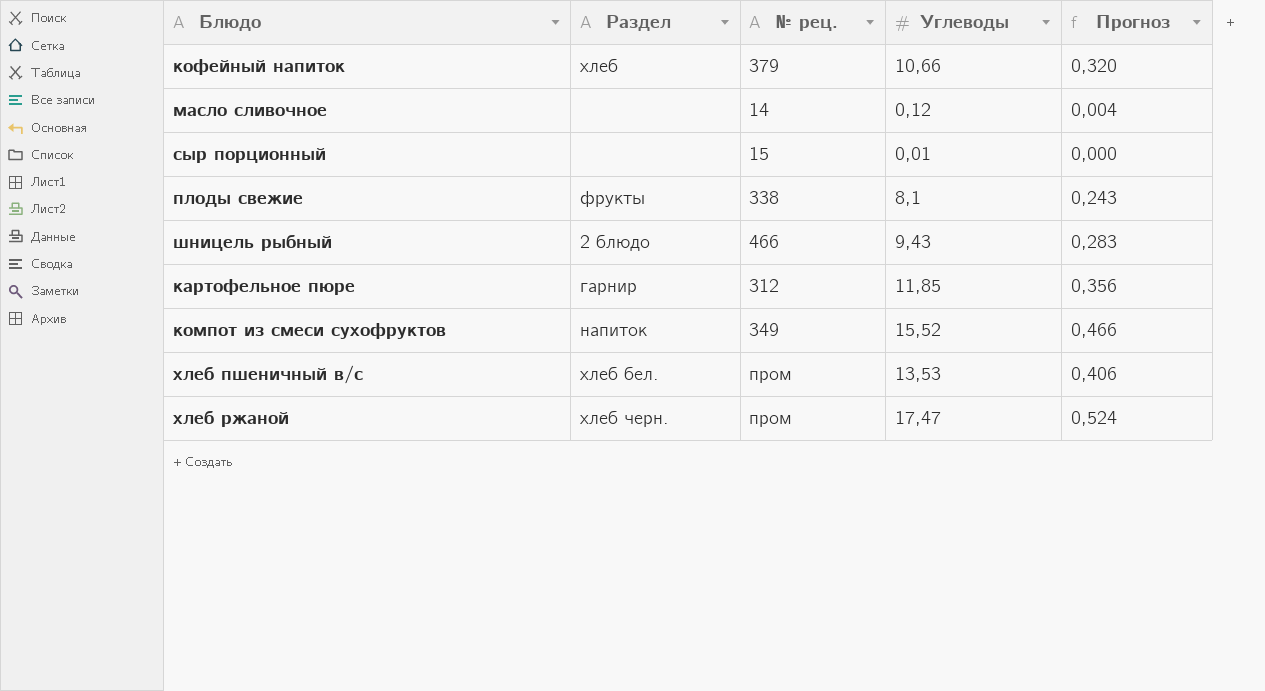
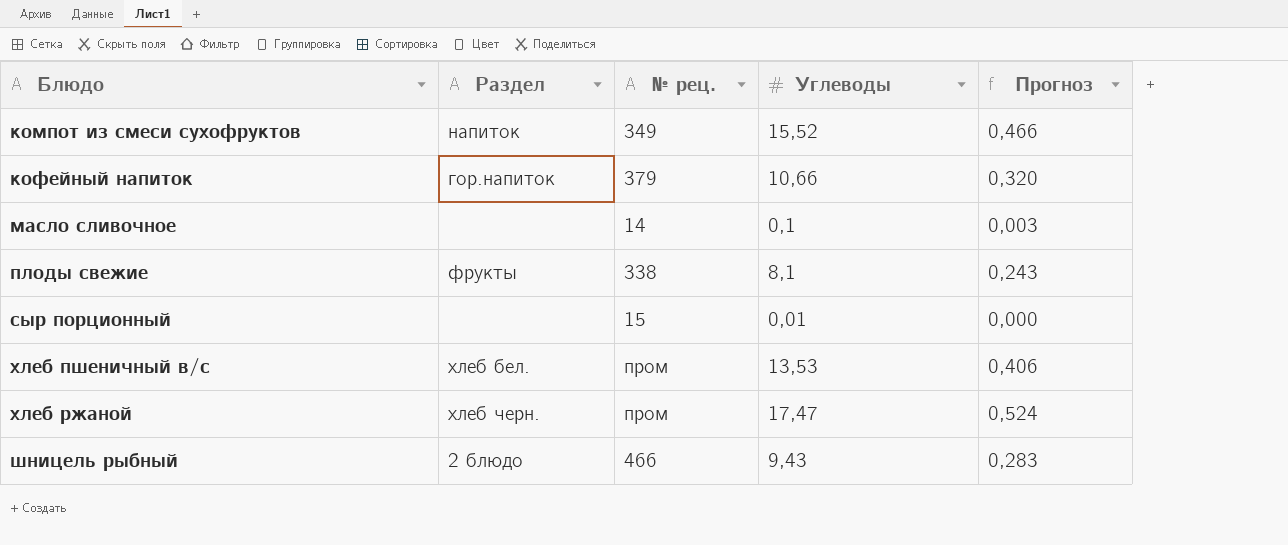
row order: none -> Блюдо ascending
row картофельное пюре: гарнир | 312 | 11,85 | 0,356 -> none
кофейный напиток | Раздел: хлеб -> гор.напиток
масло сливочное | Углеводы: 0,12 -> 0,1
масло сливочное | Прогноз: 0,004 -> 0,003

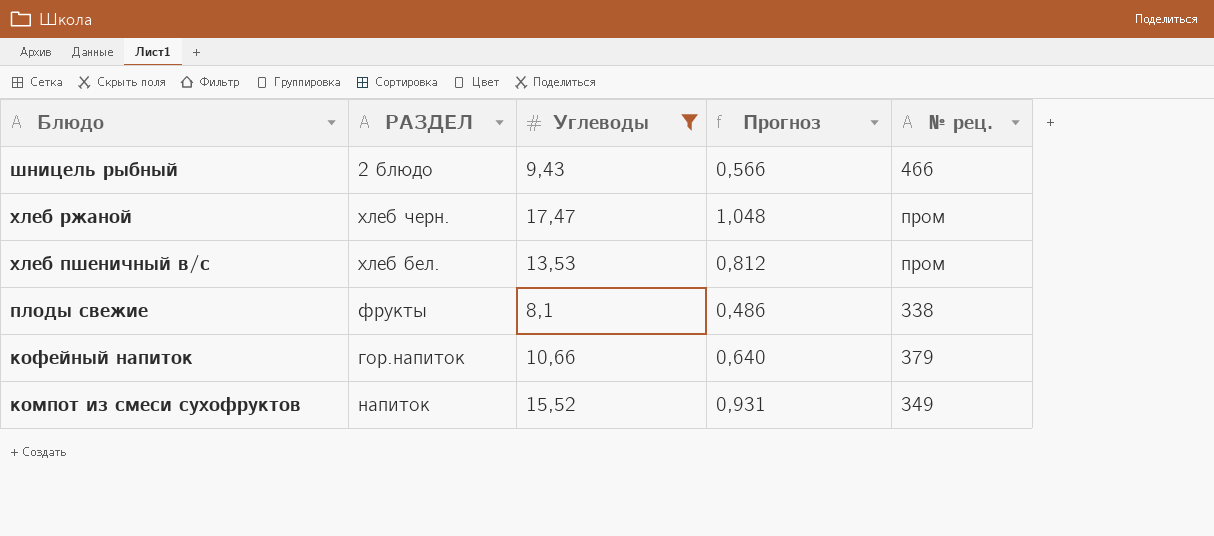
filter: none -> Углеводы >= 8,1
row order: Блюдо ascending -> Блюдо descending
column name: Раздел -> РАЗДЕЛ
column Прогноз | formula: [Углеводы] * 0,03 -> [Углеводы] * 0,06
column № рец. | position: 3 -> 5

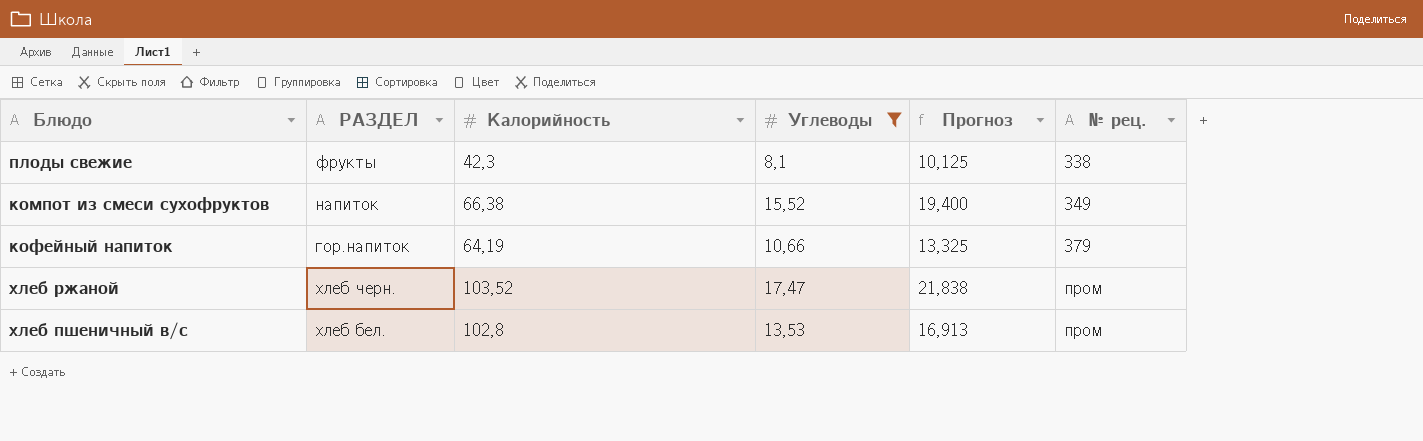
row order: Блюдо descending -> № рец. ascending
column Калорийность | position: none -> 3
column Прогноз | formula: [Углеводы] * 0,06 -> [Углеводы] * 1,25
row шницель рыбный: 2 блюдо | 9,43 | 0,566 | 466 -> none

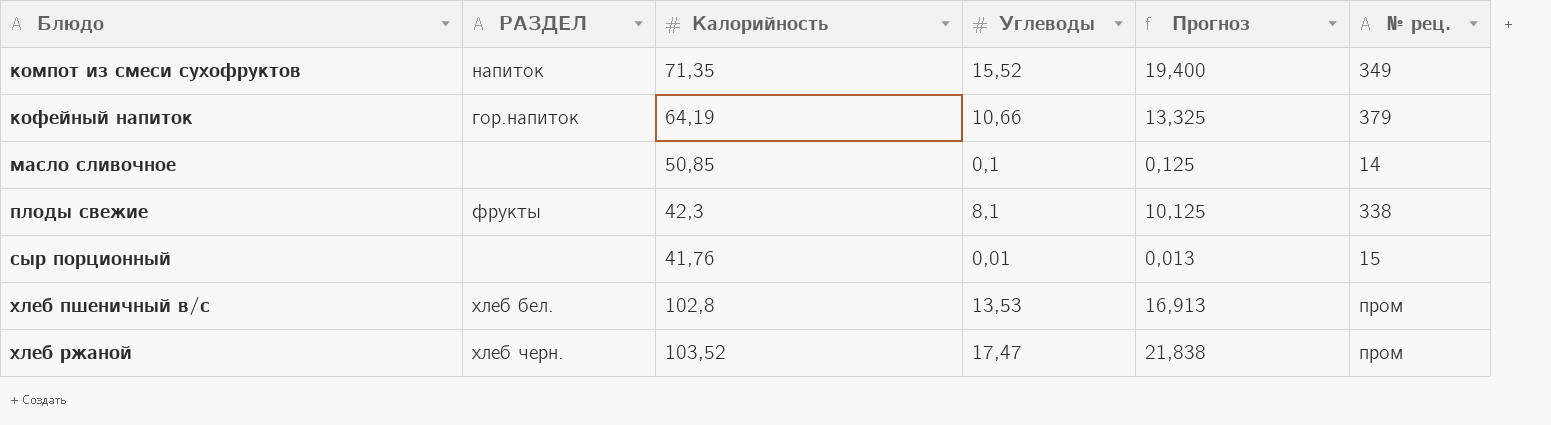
filter: Углеводы >= 8,1 -> none
row order: № рец. ascending -> Блюдо ascending
компот из смеси сухофруктов | Калорийность: 66,38 -> 71,35

